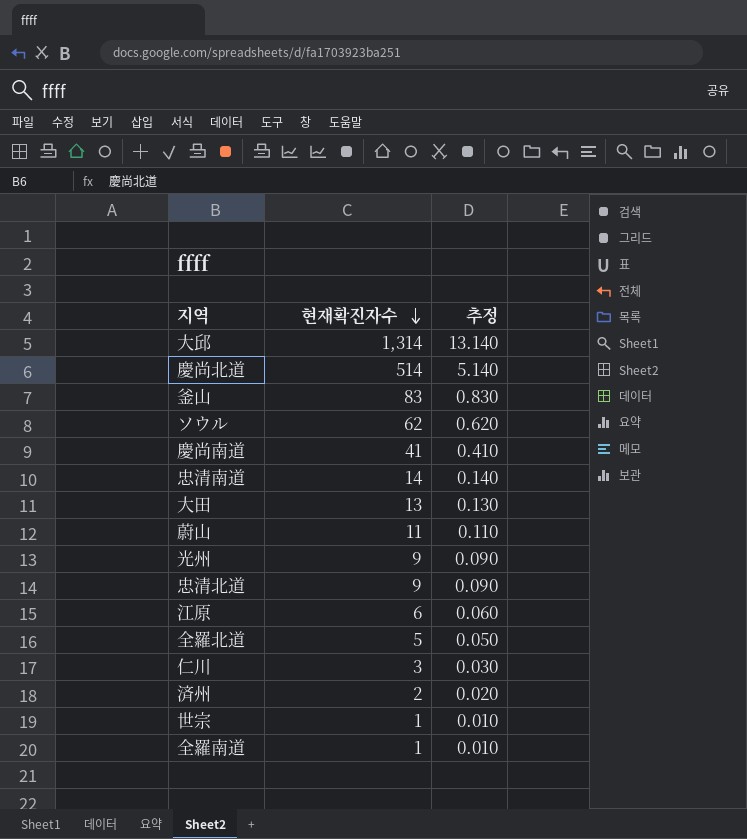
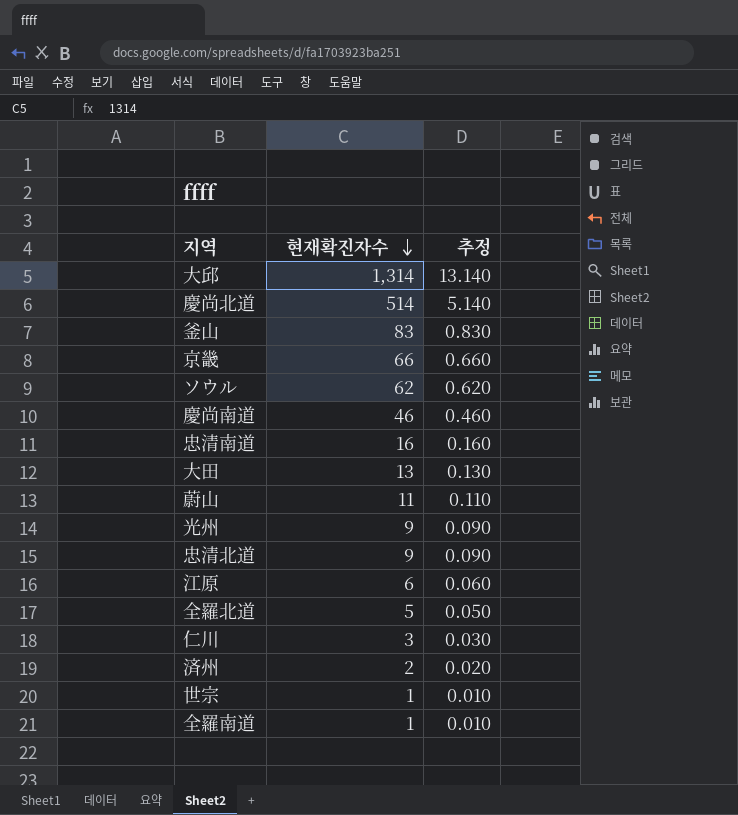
row 京畿: none -> 66 | 0.660
慶尚南道 | 현재확진자수: 41 -> 46
慶尚南道 | 추정: 0.410 -> 0.460
忠清南道 | 현재확진자수: 14 -> 16
忠清南道 | 추정: 0.140 -> 0.160

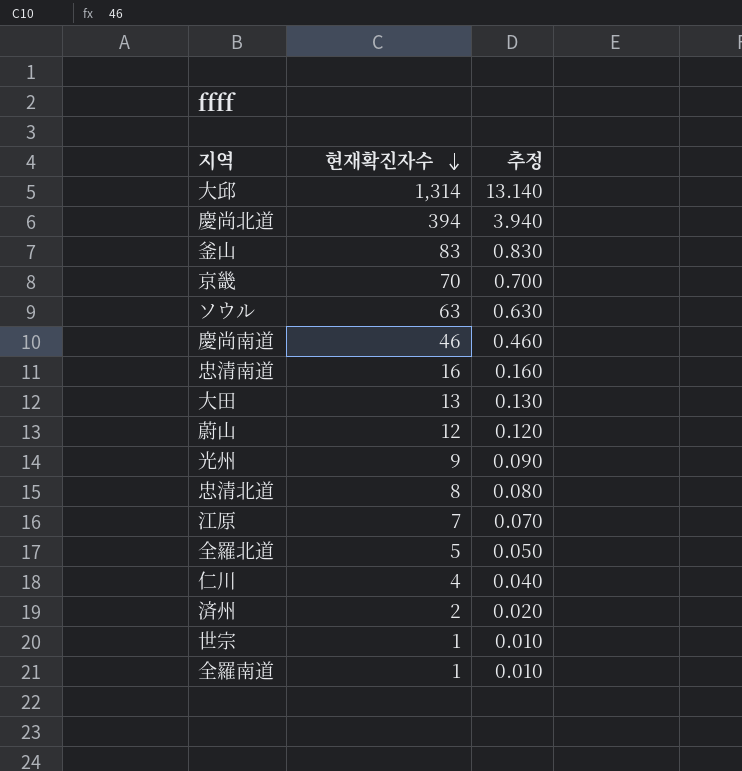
慶尚北道 | 현재확진자수: 514 -> 394
慶尚北道 | 추정: 5.140 -> 3.940
京畿 | 현재확진자수: 66 -> 70
京畿 | 추정: 0.660 -> 0.700
ソウル | 현재확진자수: 62 -> 63
ソウル | 추정: 0.620 -> 0.630
蔚山 | 현재확진자수: 11 -> 12
蔚山 | 추정: 0.110 -> 0.120
忠清北道 | 현재확진자수: 9 -> 8
忠清北道 | 추정: 0.090 -> 0.080
江原 | 현재확진자수: 6 -> 7
江原 | 추정: 0.060 -> 0.070
仁川 | 현재확진자수: 3 -> 4
仁川 | 추정: 0.030 -> 0.040

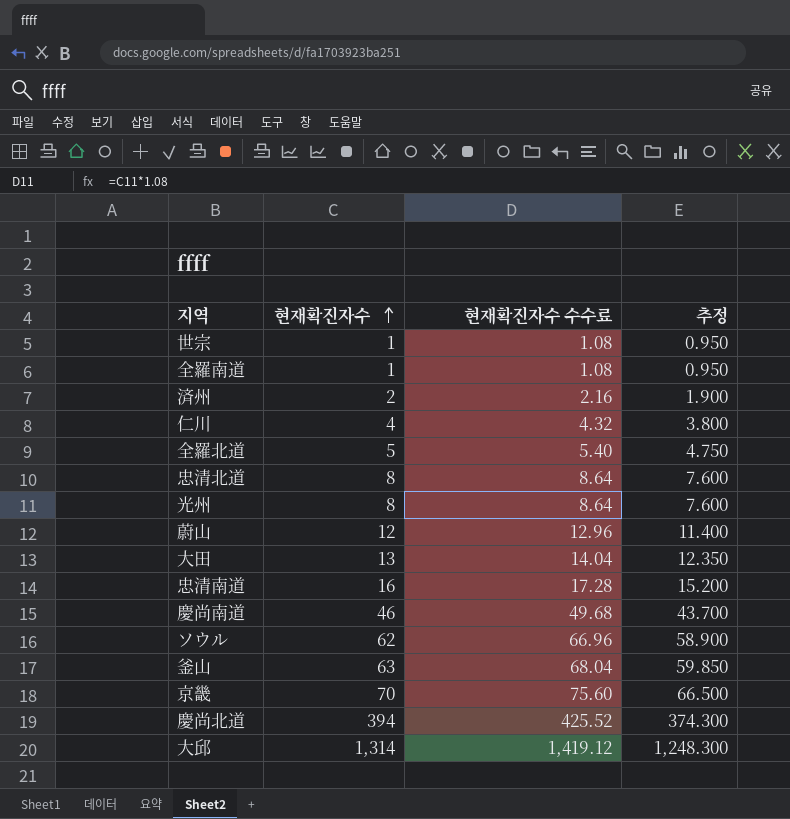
row order: 현재확진자수 descending -> 현재확진자수 ascending
column 현재확진자수 수수료 | formula: none -> [현재확진자수] * 1.08
column 추정 | formula: [현재확진자수] * 0.01 -> [현재확진자수] * 0.95
row 江原: 7 | 0.070 -> none
光州 | 현재확진자수: 9 -> 8
ソウル | 현재확진자수: 63 -> 62
釜山 | 현재확진자수: 83 -> 63

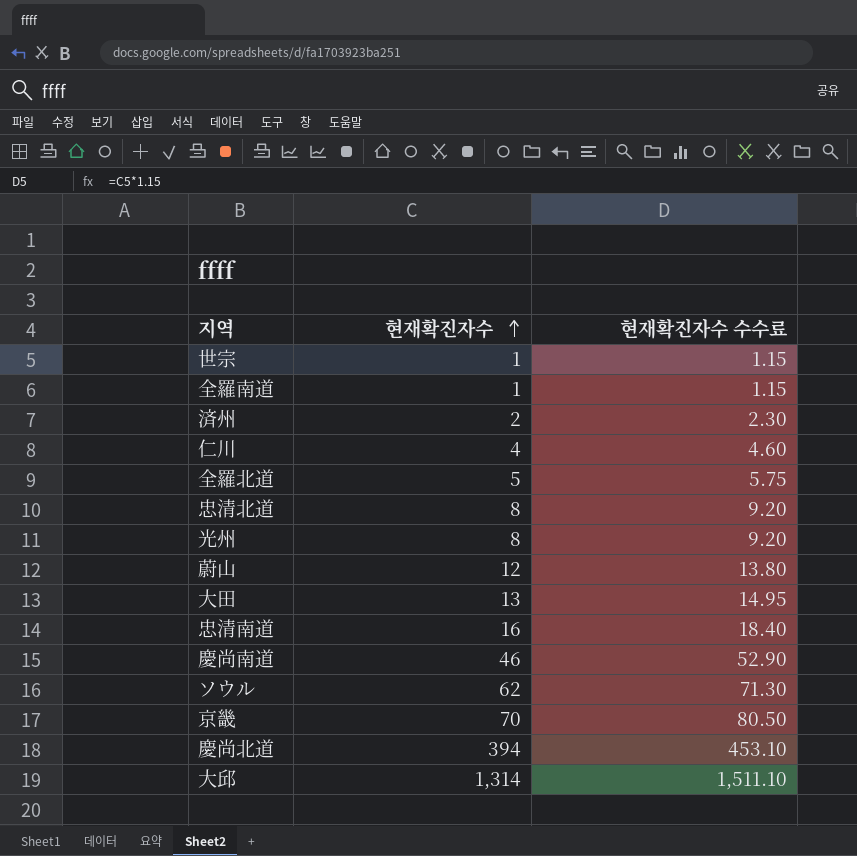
column 추정 | formula: [현재확진자수] * 0.95 -> none
column 현재확진자수 수수료 | formula: [현재확진자수] * 1.08 -> [현재확진자수] * 1.15
row 釜山: 63 | 68.04 | 59.850 -> none

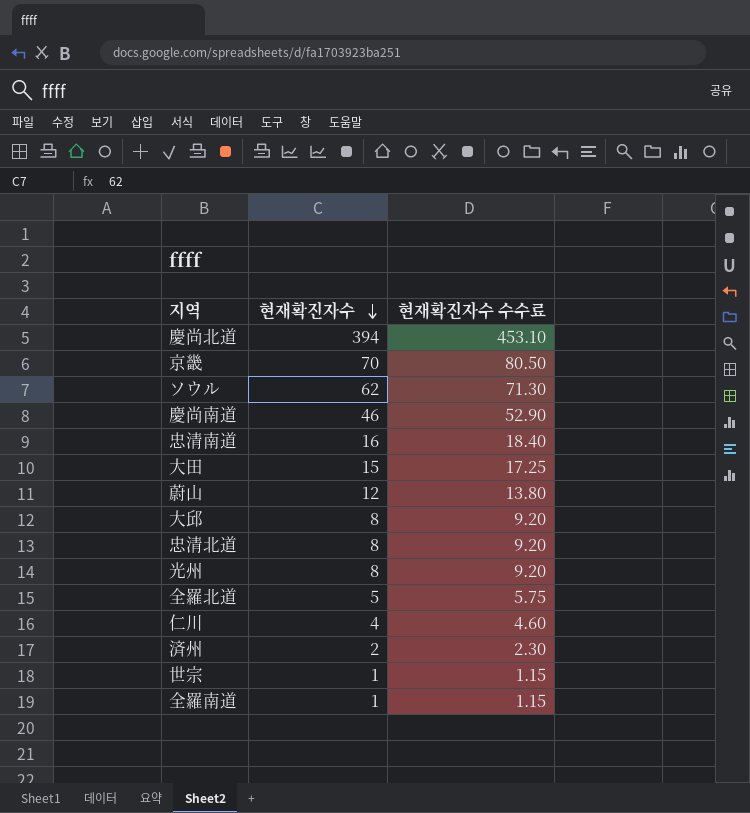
row order: 현재확진자수 ascending -> 현재확진자수 descending
大田 | 현재확진자수: 13 -> 15
大田 | 현재확진자수 수수료: 14.95 -> 17.25
大邱 | 현재확진자수: 1,314 -> 8
大邱 | 현재확진자수 수수료: 1,511.10 -> 9.20

